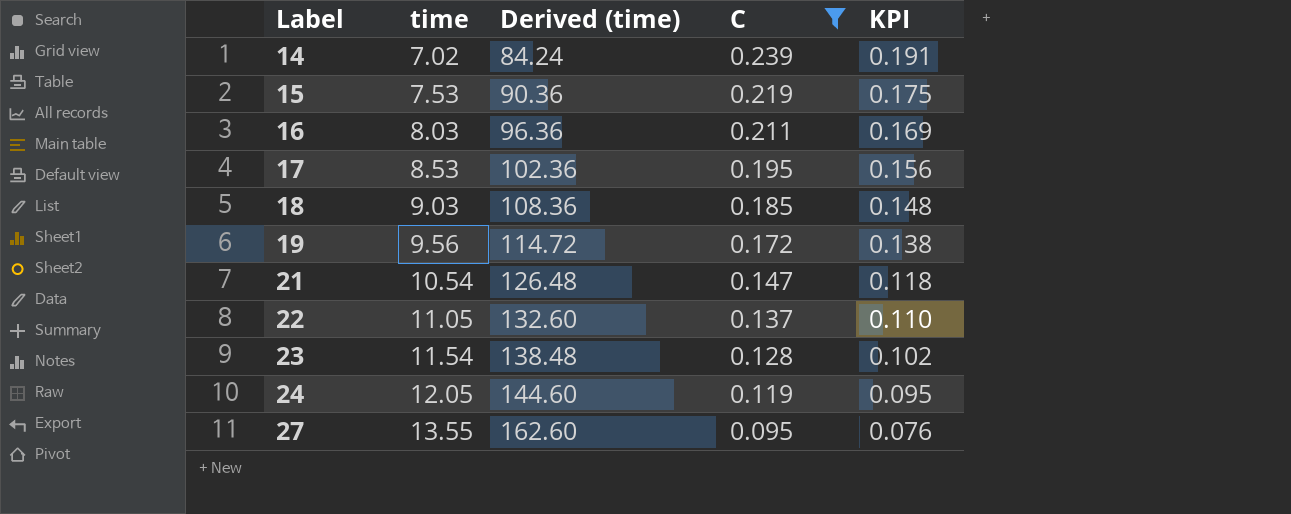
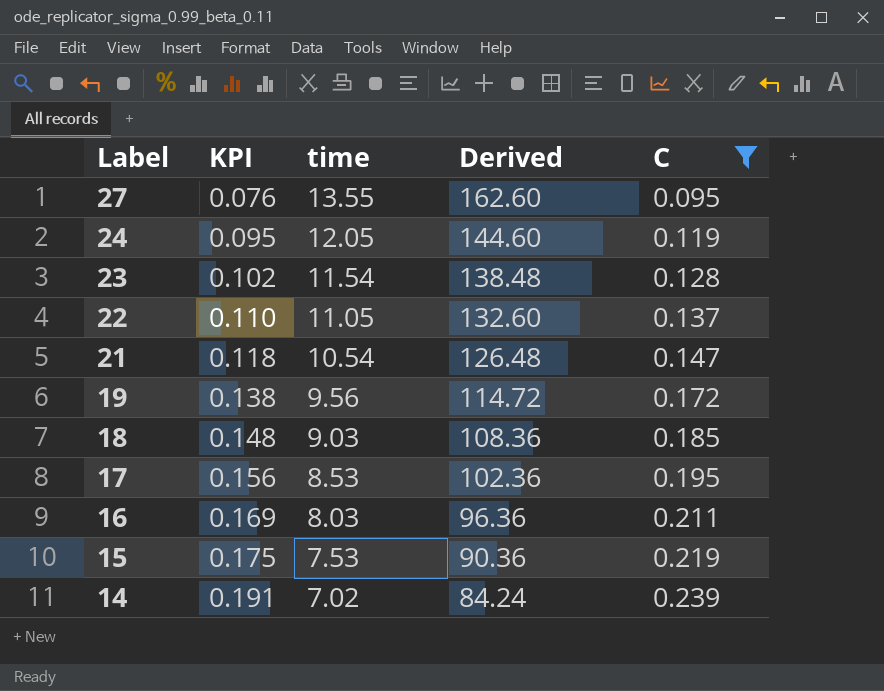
row order: Label ascending -> Label descending
column KPI | position: 5 -> 2
column name: Derived (time) -> Derived

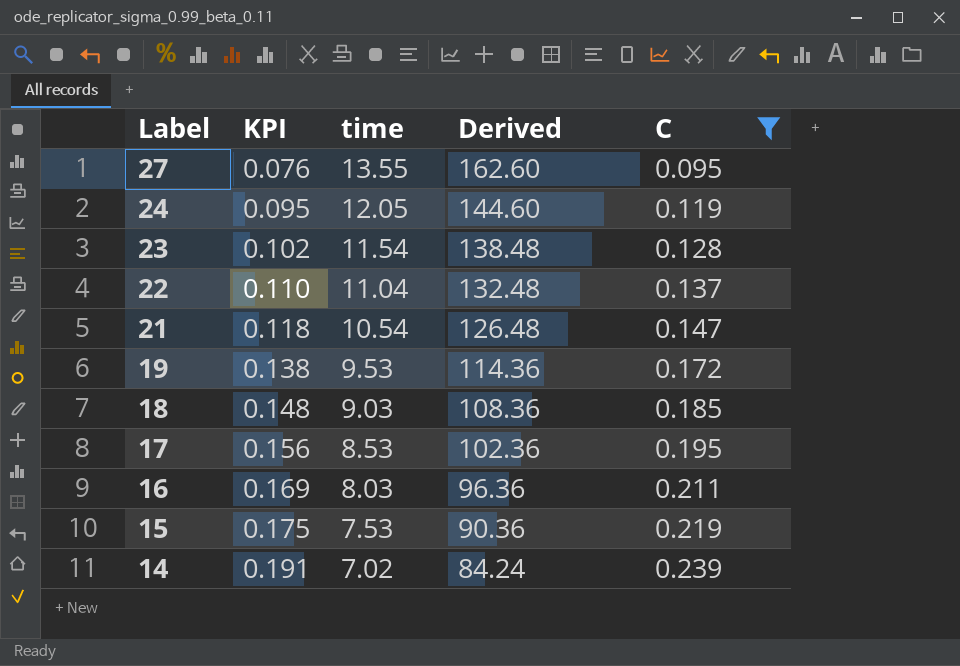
22 | time: 11.05 -> 11.04
22 | Derived: 132.60 -> 132.48
19 | time: 9.56 -> 9.53
19 | Derived: 114.72 -> 114.36

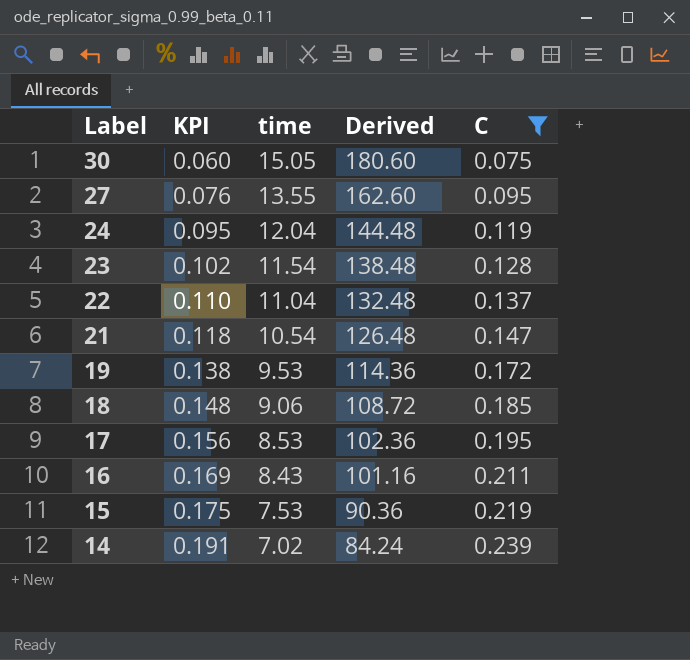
row 30: none -> 0.060 | 15.05 | 180.60 | 0.075
24 | time: 12.05 -> 12.04
24 | Derived: 144.60 -> 144.48
18 | time: 9.03 -> 9.06
18 | Derived: 108.36 -> 108.72
16 | time: 8.03 -> 8.43
16 | Derived: 96.36 -> 101.16

